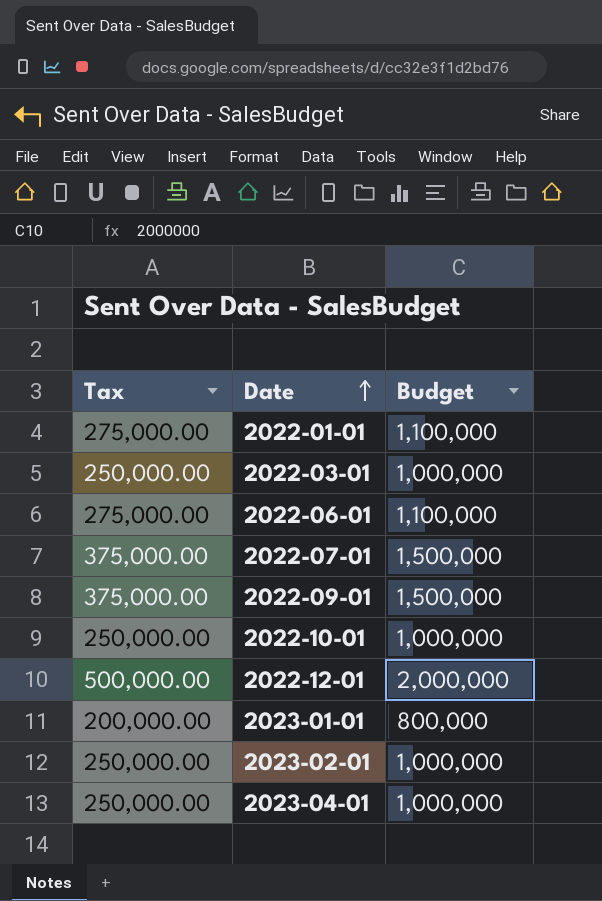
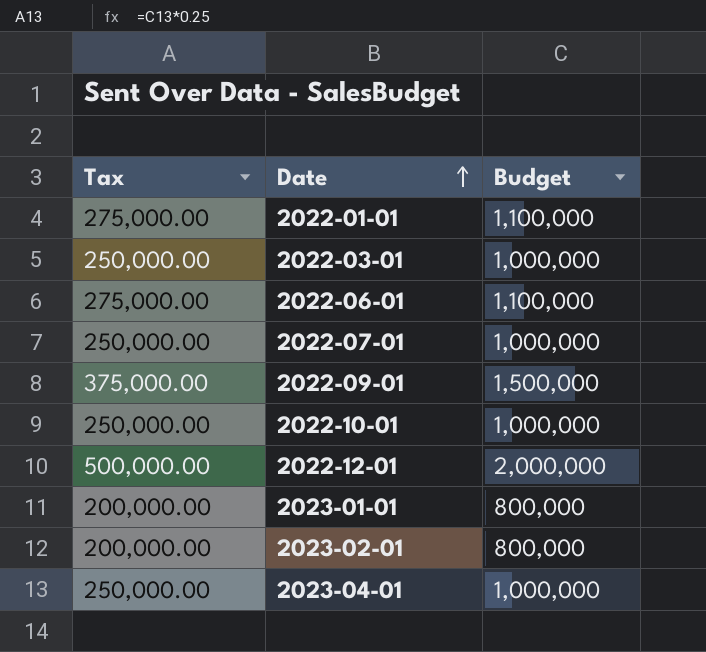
2022-07-01 | Tax: 375,000.00 -> 250,000.00
2022-07-01 | Budget: 1,500,000 -> 1,000,000
2023-02-01 | Tax: 250,000.00 -> 200,000.00
2023-02-01 | Budget: 1,000,000 -> 800,000

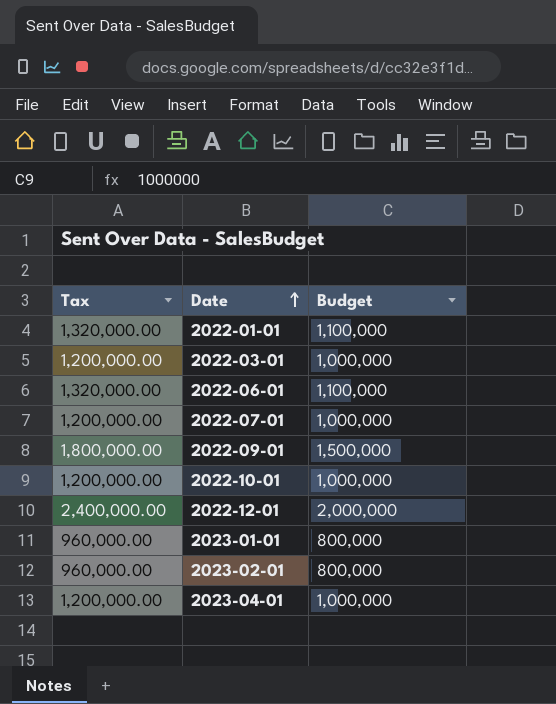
column Tax | formula: [Budget] * 0.25 -> [Budget] * 1.2

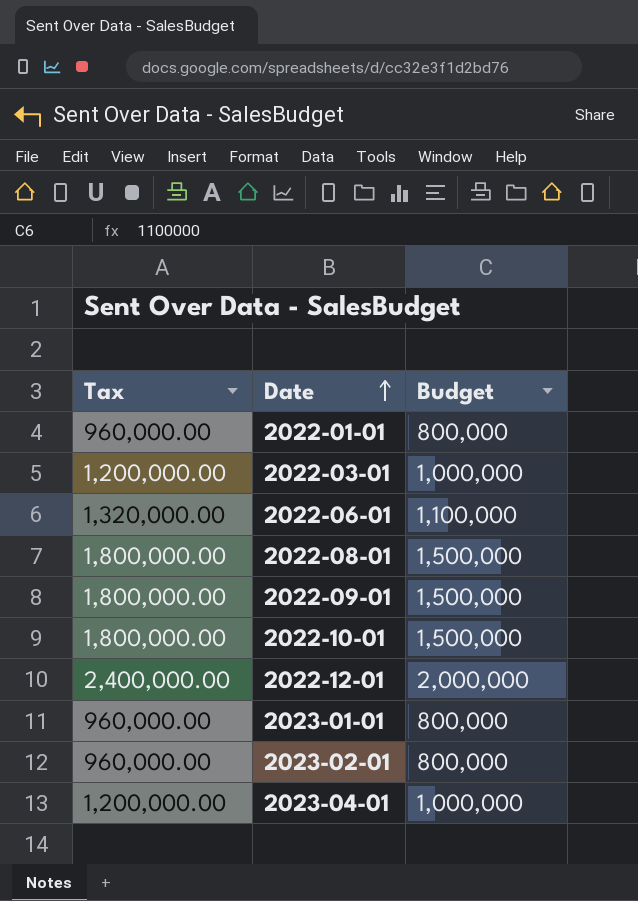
row 2022-07-01: 1,200,000.00 | 1,000,000 -> none
2022-01-01 | Tax: 1,320,000.00 -> 960,000.00
2022-01-01 | Budget: 1,100,000 -> 800,000
row 2022-08-01: none -> 1,800,000.00 | 1,500,000
2022-10-01 | Tax: 1,200,000.00 -> 1,800,000.00
2022-10-01 | Budget: 1,000,000 -> 1,500,000

